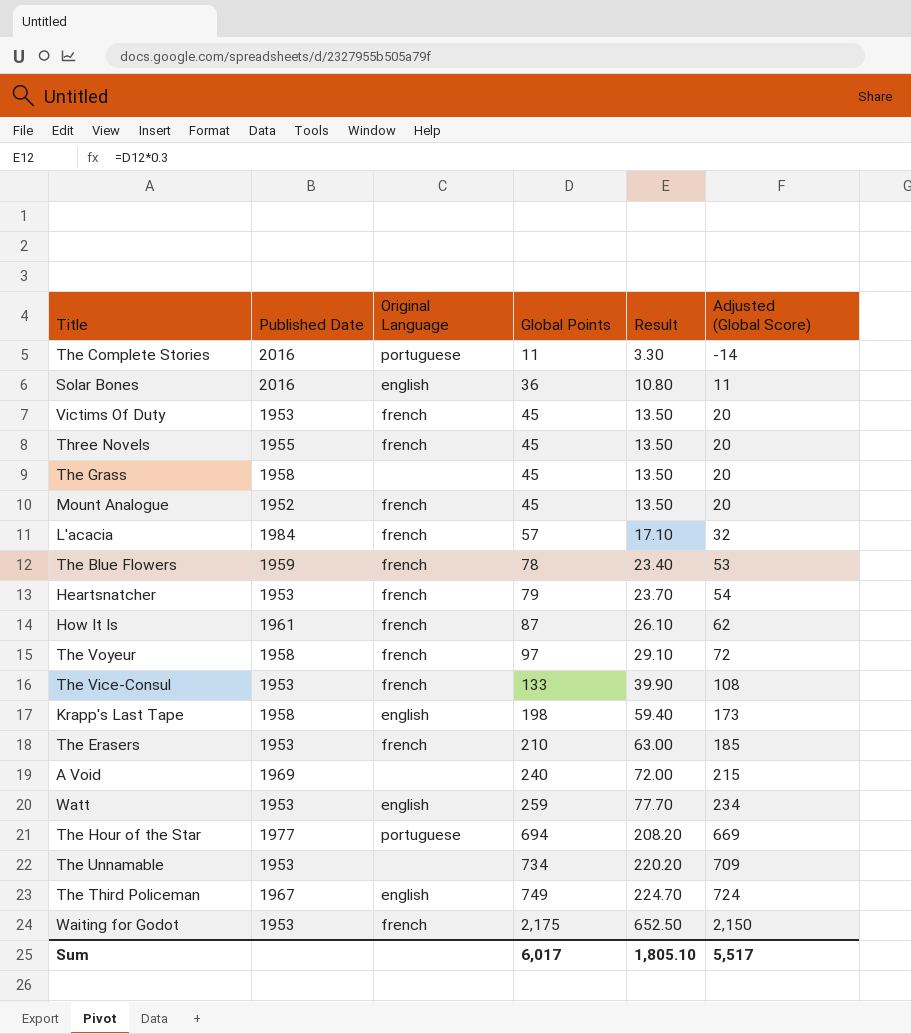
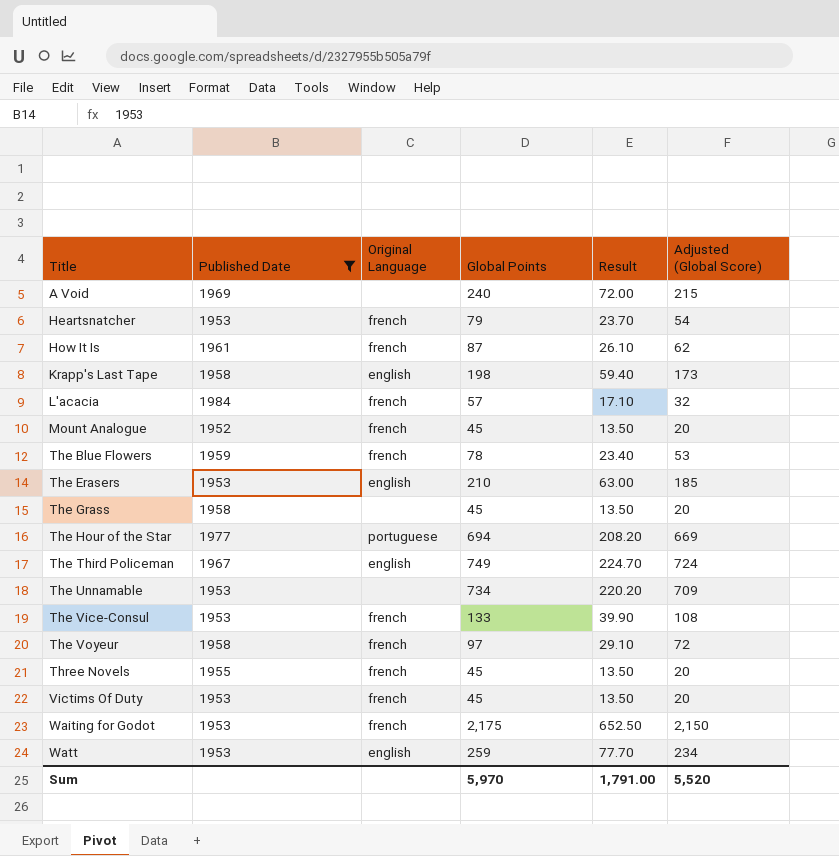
filter: none -> Published Date != 2016
row order: Global Points ascending -> Title ascending
The Erasers | Original Language: french -> english
Sum | Global Points: 6,017 -> 5,970
Sum | Result: 1,805.10 -> 1,791.00
Sum | Adjusted (Global Score): 5,517 -> 5,520

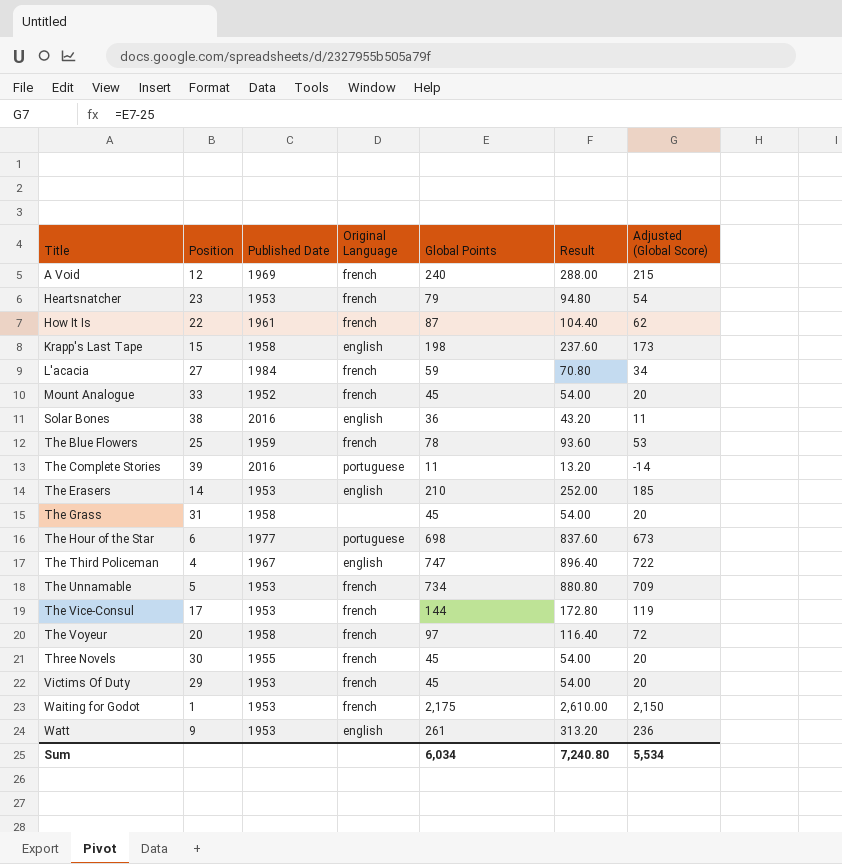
filter: Published Date != 2016 -> none
column Position | position: none -> 2
column Result | formula: [Global Points] * 0.3 -> [Global Points] * 1.2
A Void | Original Language: none -> french
L'acacia | Global Points: 57 -> 59
L'acacia | Adjusted (Global Score): 32 -> 34
The Hour of the Star | Global Points: 694 -> 698
The Hour of the Star | Adjusted (Global Score): 669 -> 673
The Third Policeman | Global Points: 749 -> 747
The Third Policeman | Adjusted (Global Score): 724 -> 722
The Unnamable | Original Language: none -> french
The Vice-Consul | Global Points: 133 -> 144
The Vice-Consul | Adjusted (Global Score): 108 -> 119
Watt | Global Points: 259 -> 261
Watt | Adjusted (Global Score): 234 -> 236
Sum | Global Points: 5,970 -> 6,034
Sum | Result: 1,791.00 -> 7,240.80
Sum | Adjusted (Global Score): 5,520 -> 5,534

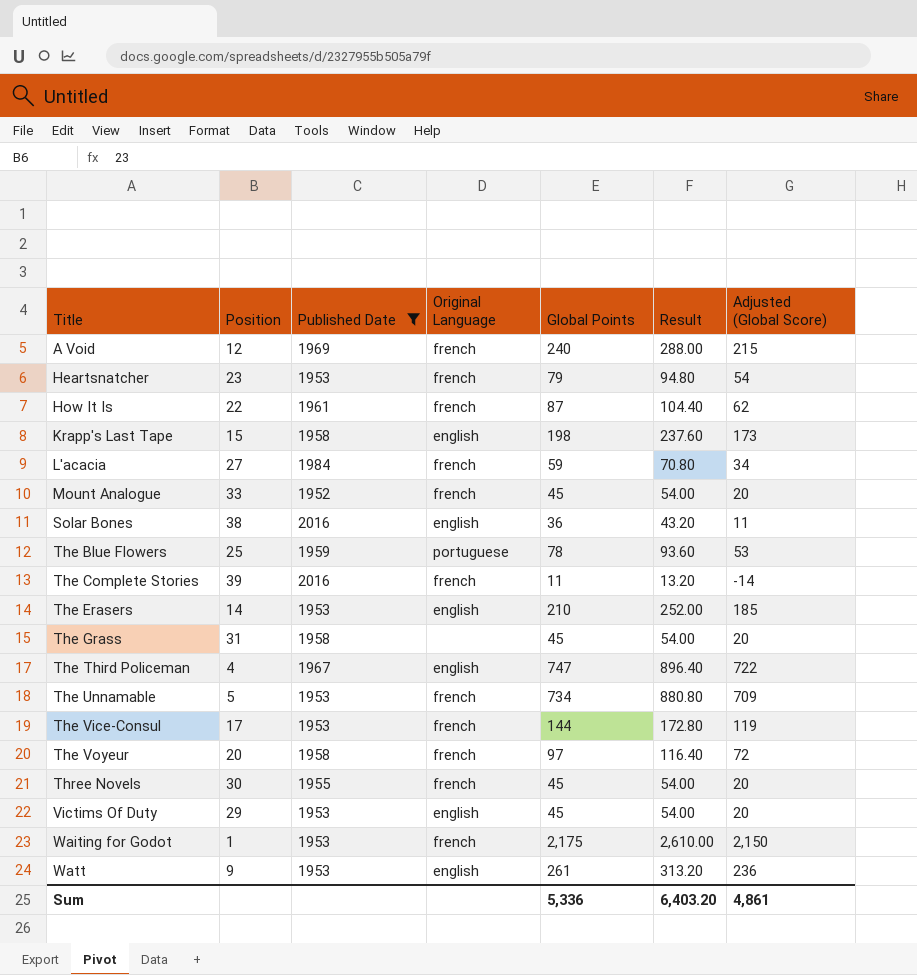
filter: none -> Published Date != 1977
The Blue Flowers | Original Language: french -> portuguese
The Complete Stories | Original Language: portuguese -> french
Victims Of Duty | Original Language: french -> english
Sum | Global Points: 6,034 -> 5,336
Sum | Result: 7,240.80 -> 6,403.20
Sum | Adjusted (Global Score): 5,534 -> 4,861

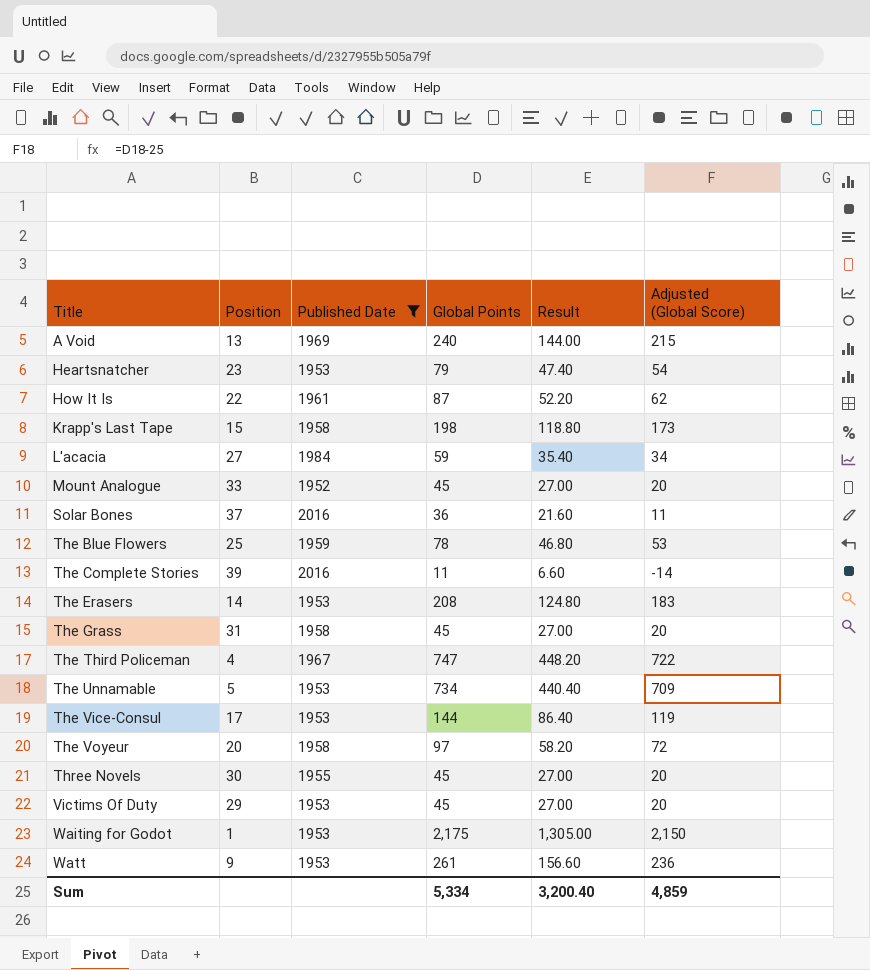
column Original Language | position: 4 -> none
column Result | formula: [Global Points] * 1.2 -> [Global Points] * 0.6
A Void | Position: 12 -> 13
Solar Bones | Position: 38 -> 37
The Erasers | Global Points: 210 -> 208
The Erasers | Adjusted (Global Score): 185 -> 183
Sum | Global Points: 5,336 -> 5,334
Sum | Result: 6,403.20 -> 3,200.40
Sum | Adjusted (Global Score): 4,861 -> 4,859

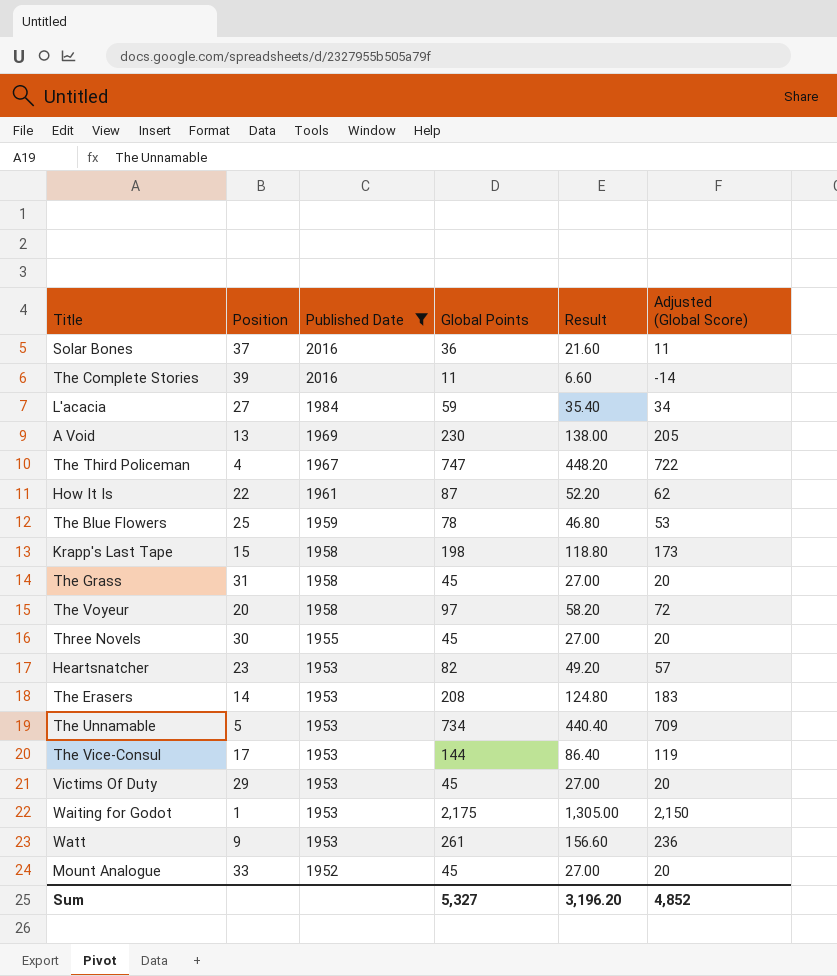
row order: Title ascending -> Published Date descending
A Void | Global Points: 240 -> 230
A Void | Result: 144.00 -> 138.00
A Void | Adjusted (Global Score): 215 -> 205
Heartsnatcher | Global Points: 79 -> 82
Heartsnatcher | Result: 47.40 -> 49.20
Heartsnatcher | Adjusted (Global Score): 54 -> 57
Sum | Global Points: 5,334 -> 5,327
Sum | Result: 3,200.40 -> 3,196.20
Sum | Adjusted (Global Score): 4,859 -> 4,852

